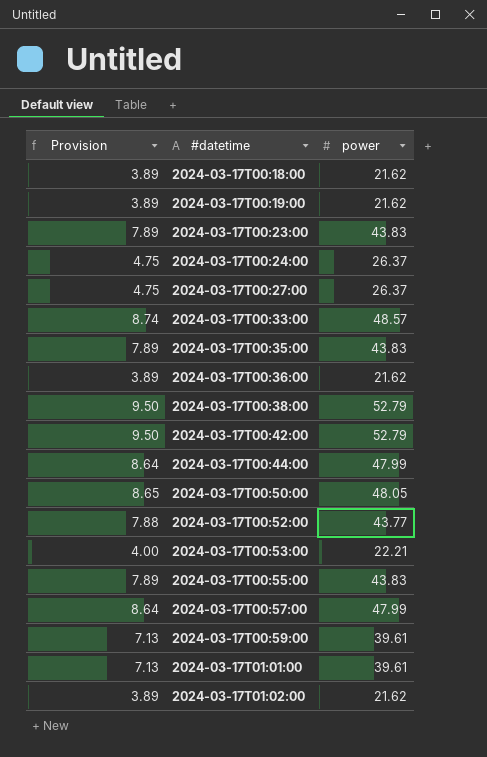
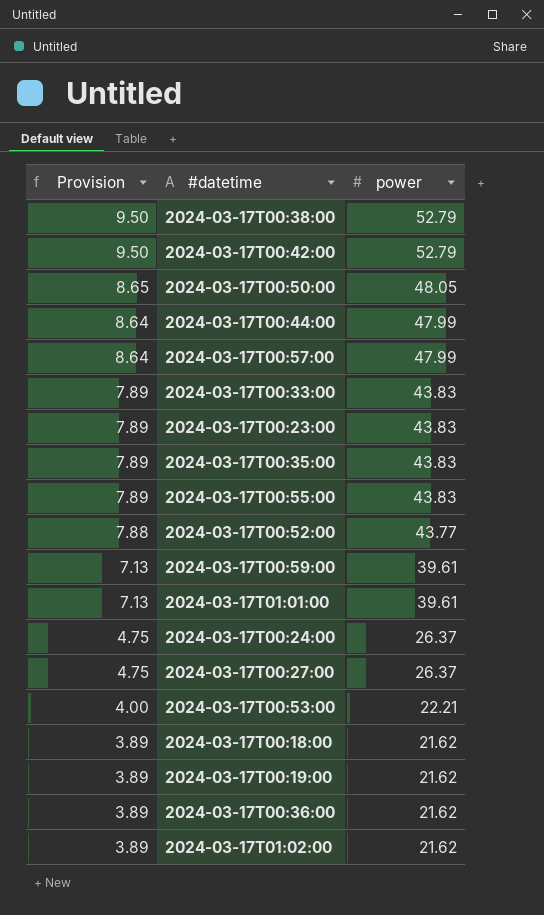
row order: #datetime ascending -> Provision descending
2024-03-17T00:33:00 | Provision: 8.74 -> 7.89
2024-03-17T00:33:00 | power: 48.57 -> 43.83

